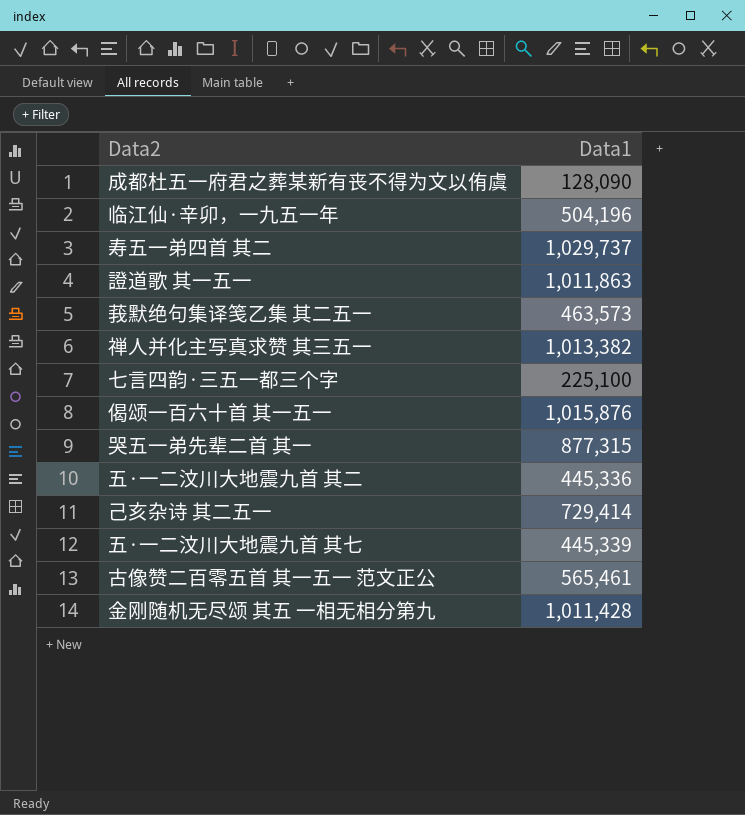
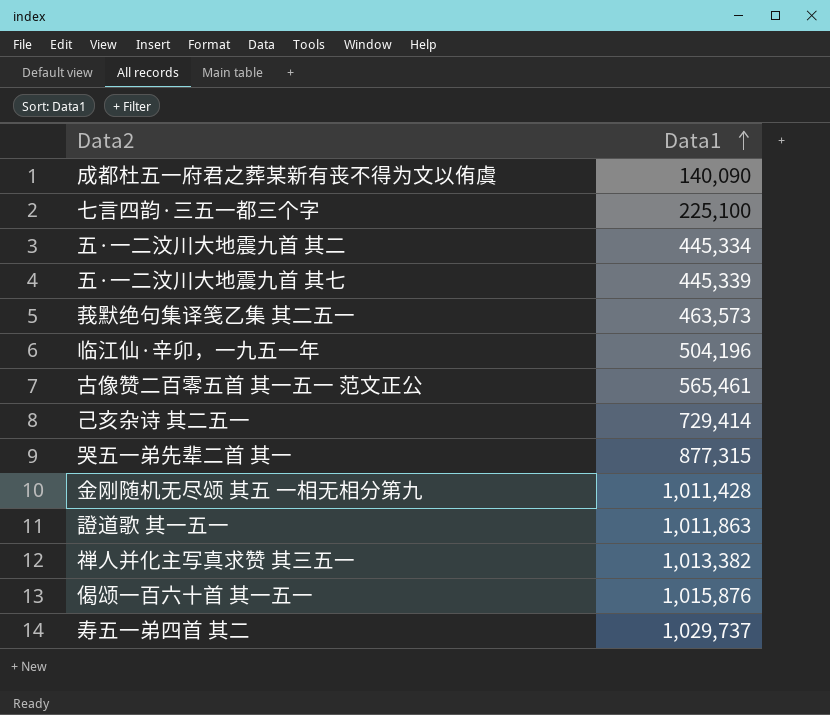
row order: none -> Data1 ascending
成都杜五一府君之葬某新有丧不得为文以侑虞 | Data1: 128,090 -> 140,090
五·一二汶川大地震九首 其二 | Data1: 445,336 -> 445,334

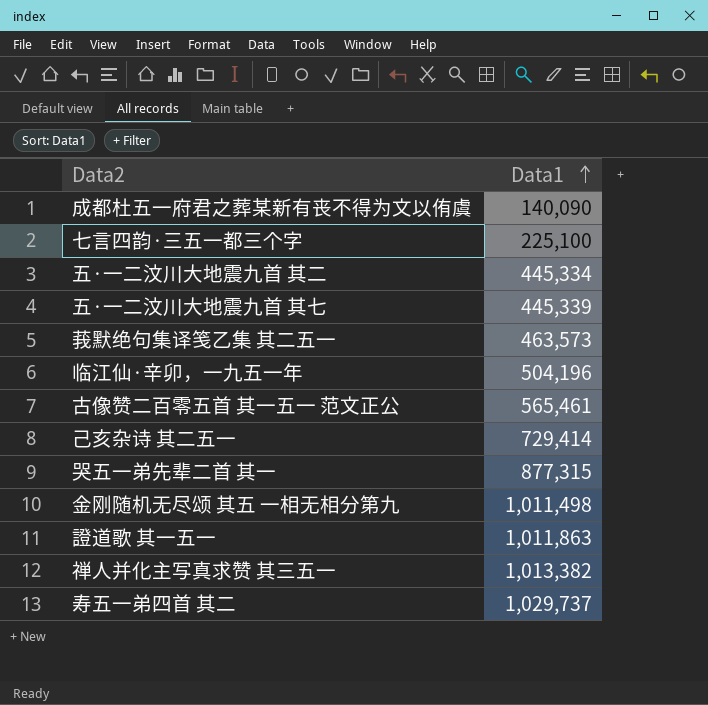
row 偈颂一百六十首 其一五一: 1,015,876 -> none
金刚随机无尽颂 其五 一相无相分第九 | Data1: 1,011,428 -> 1,011,498

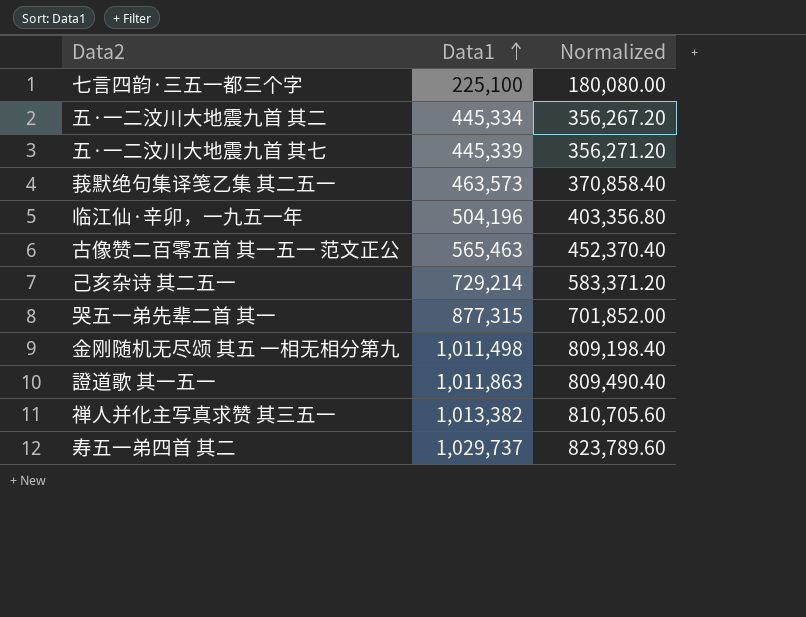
column Normalized | formula: none -> [Data1] * 0.8
row 成都杜五一府君之葬某新有丧不得为文以侑虞: 140,090 -> none
古像赞二百零五首 其一五一 范文正公 | Data1: 565,461 -> 565,463
己亥杂诗 其二五一 | Data1: 729,414 -> 729,214

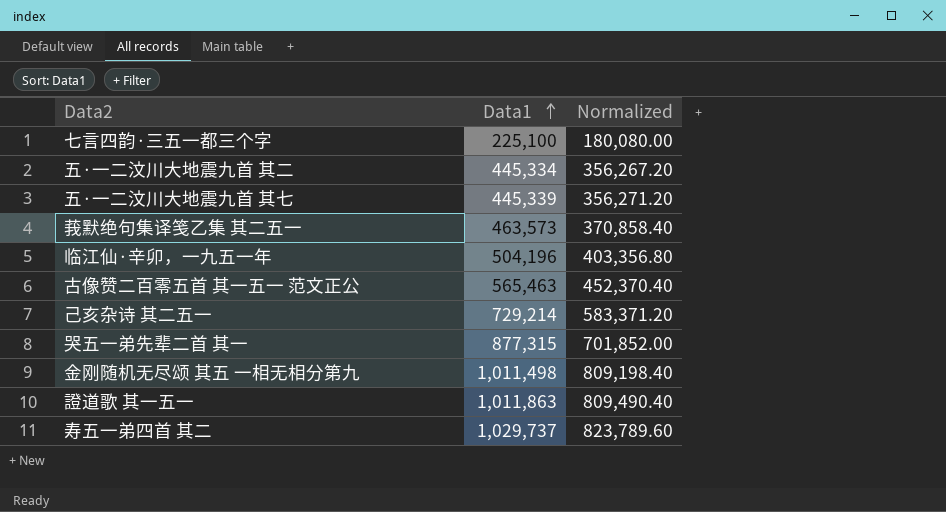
row 禅人并化主写真求赞 其三五一: 1,013,382 | 810,705.60 -> none

